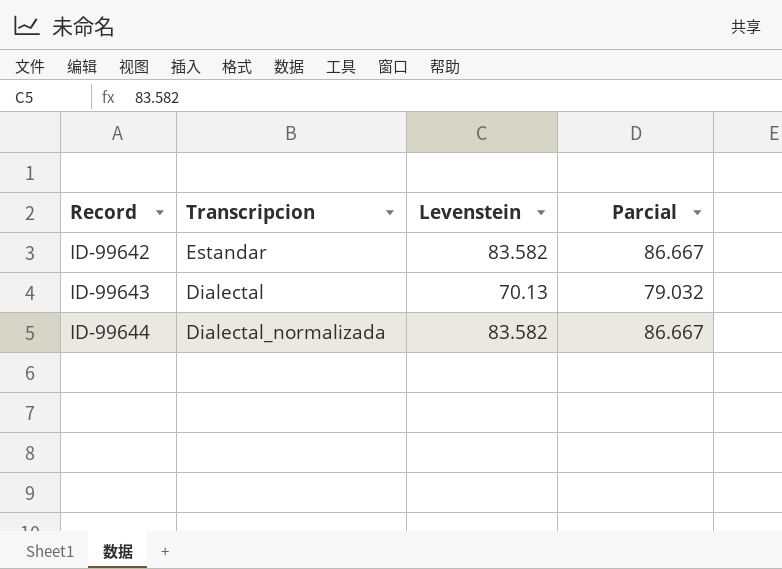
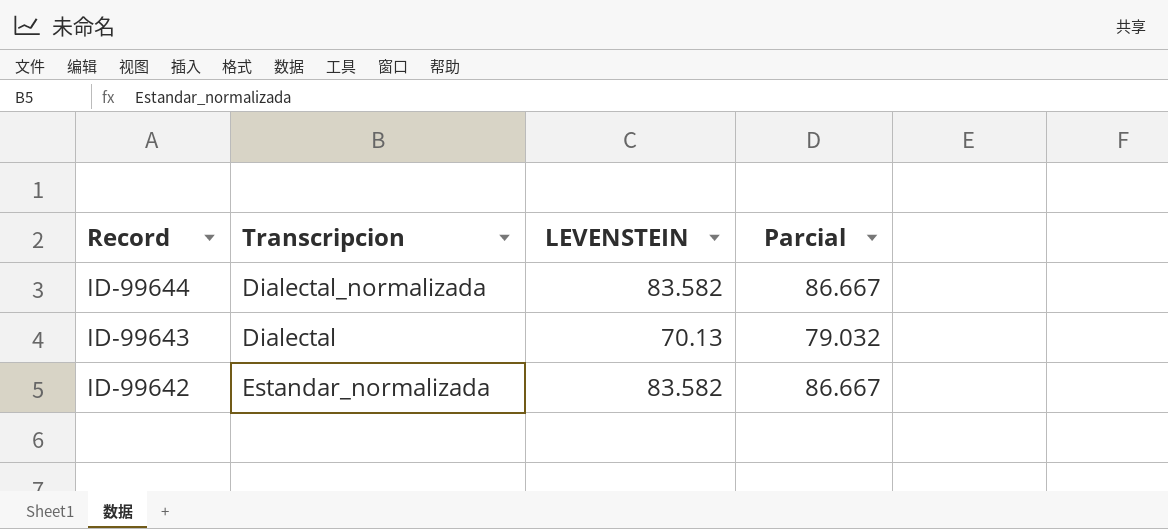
row order: Record ascending -> Record descending
column name: Levenstein -> LEVENSTEIN
ID-99642 | Transcripcion: Estandar -> Estandar_normalizada

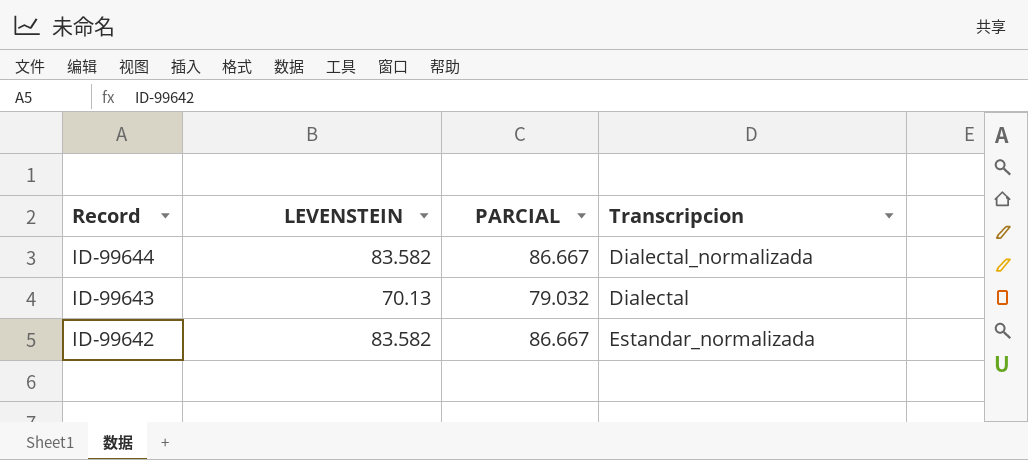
column name: Parcial -> PARCIAL
column Transcripcion | position: 2 -> 4

